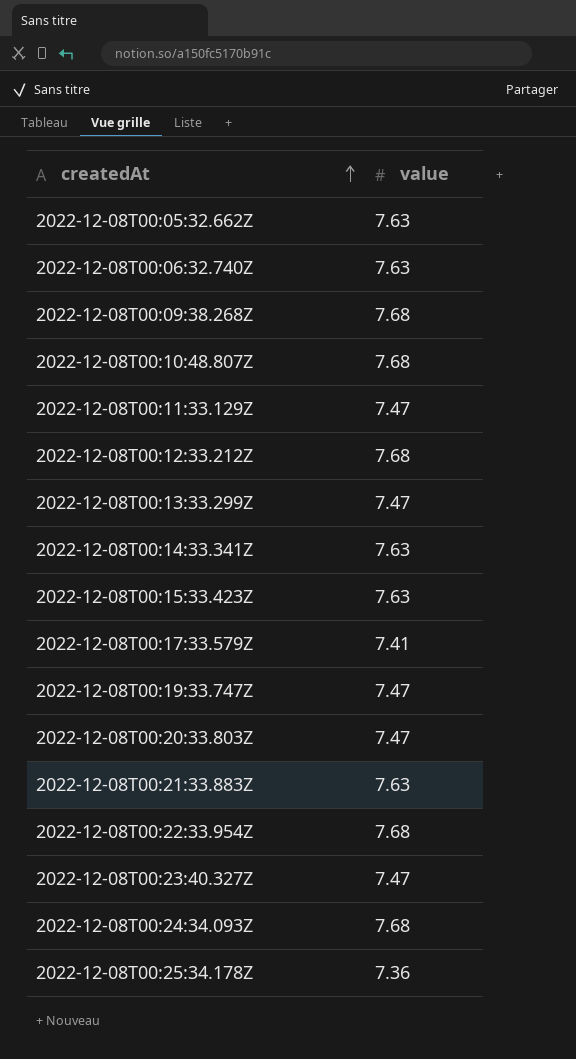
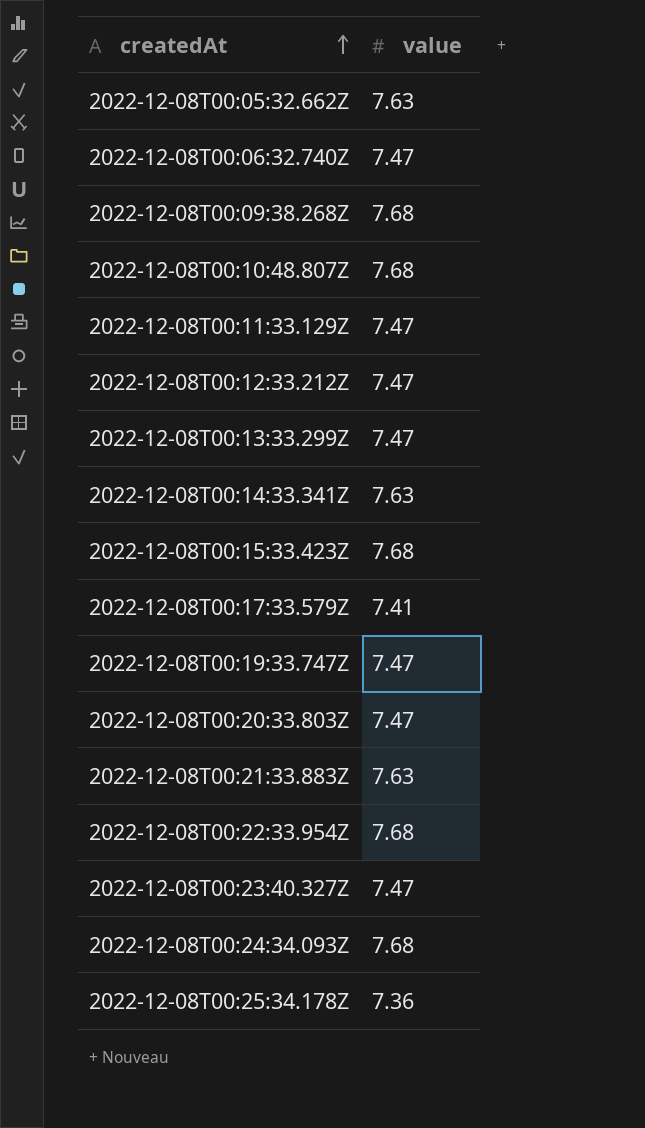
2022-12-08T00:06:32.740Z | value: 7.63 -> 7.47
2022-12-08T00:12:33.212Z | value: 7.68 -> 7.47
2022-12-08T00:15:33.423Z | value: 7.63 -> 7.68

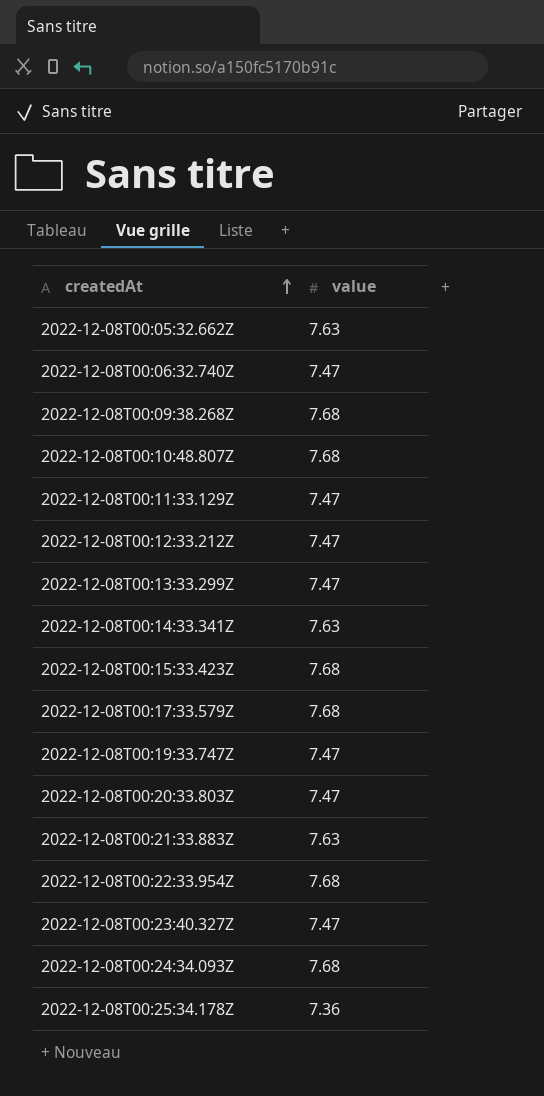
2022-12-08T00:17:33.579Z | value: 7.41 -> 7.68

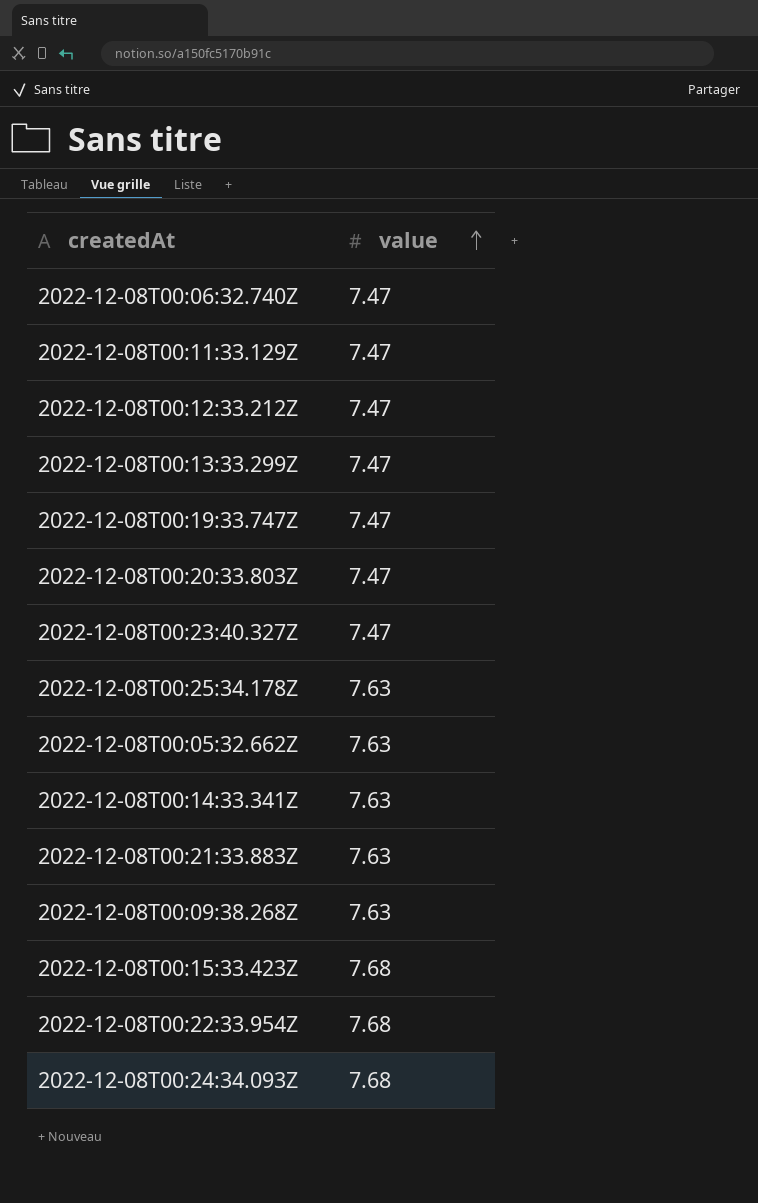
row order: createdAt ascending -> value ascending
row 2022-12-08T00:10:48.807Z: 7.68 -> none
row 2022-12-08T00:17:33.579Z: 7.68 -> none
2022-12-08T00:25:34.178Z | value: 7.36 -> 7.63
2022-12-08T00:09:38.268Z | value: 7.68 -> 7.63

